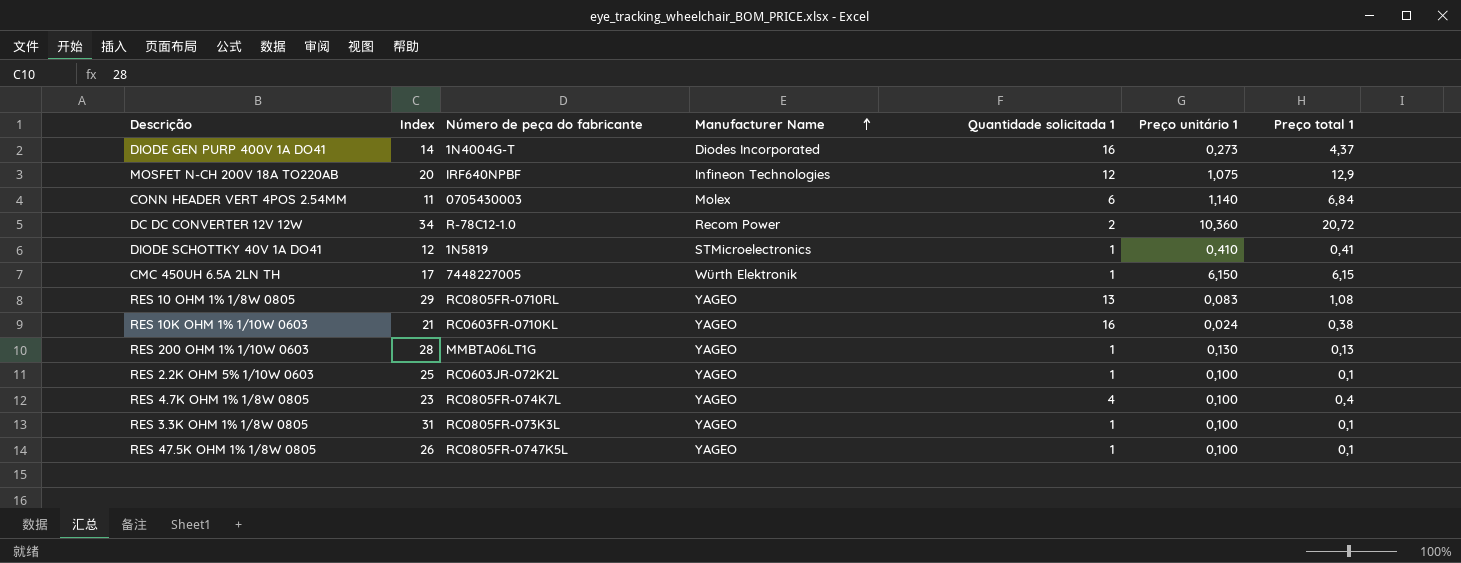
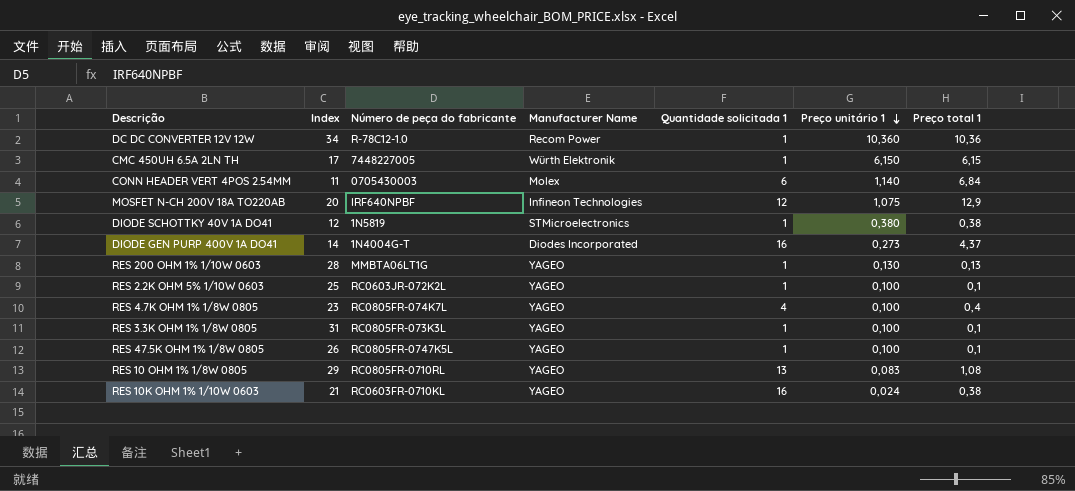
row order: Manufacturer Name ascending -> Preço unitário 1 descending
DC DC CONVERTER 12V 12W | Quantidade solicitada 1: 2 -> 1
DC DC CONVERTER 12V 12W | Preço total 1: 20,72 -> 10,36
DIODE SCHOTTKY 40V 1A DO41 | Preço unitário 1: 0,410 -> 0,380
DIODE SCHOTTKY 40V 1A DO41 | Preço total 1: 0,41 -> 0,38

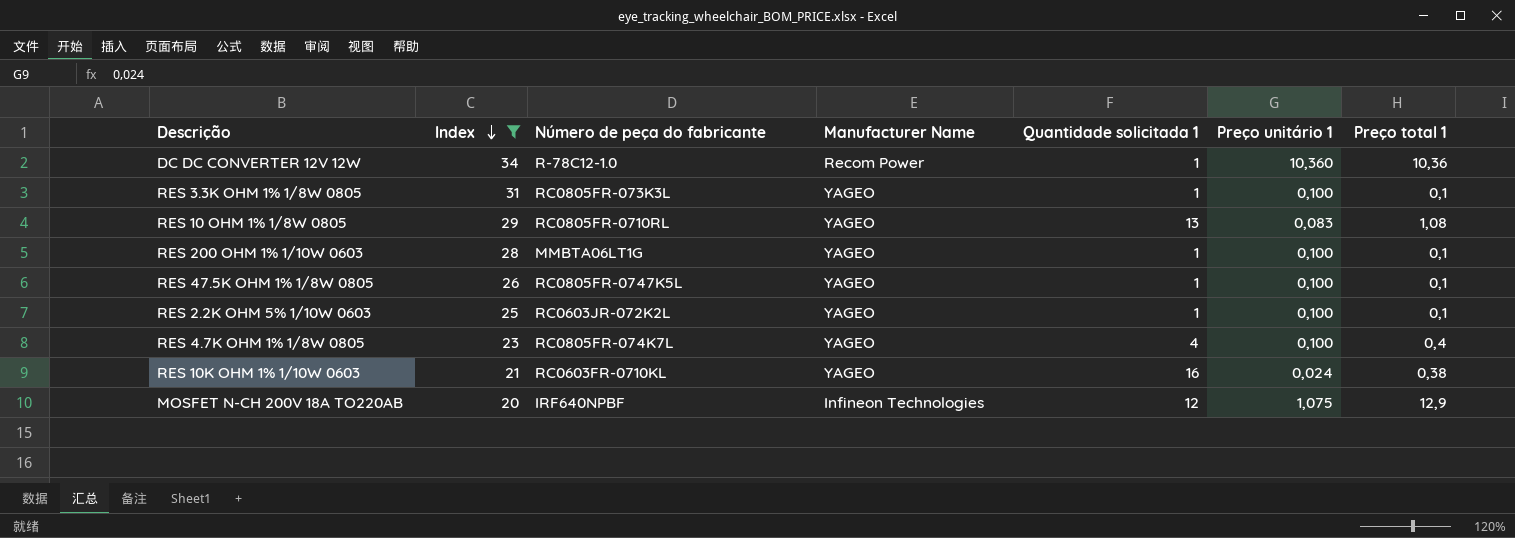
filter: none -> Index >= 20
row order: Preço unitário 1 descending -> Index descending
RES 200 OHM 1% 1/10W 0603 | Preço unitário 1: 0,130 -> 0,100
RES 200 OHM 1% 1/10W 0603 | Preço total 1: 0,13 -> 0,1

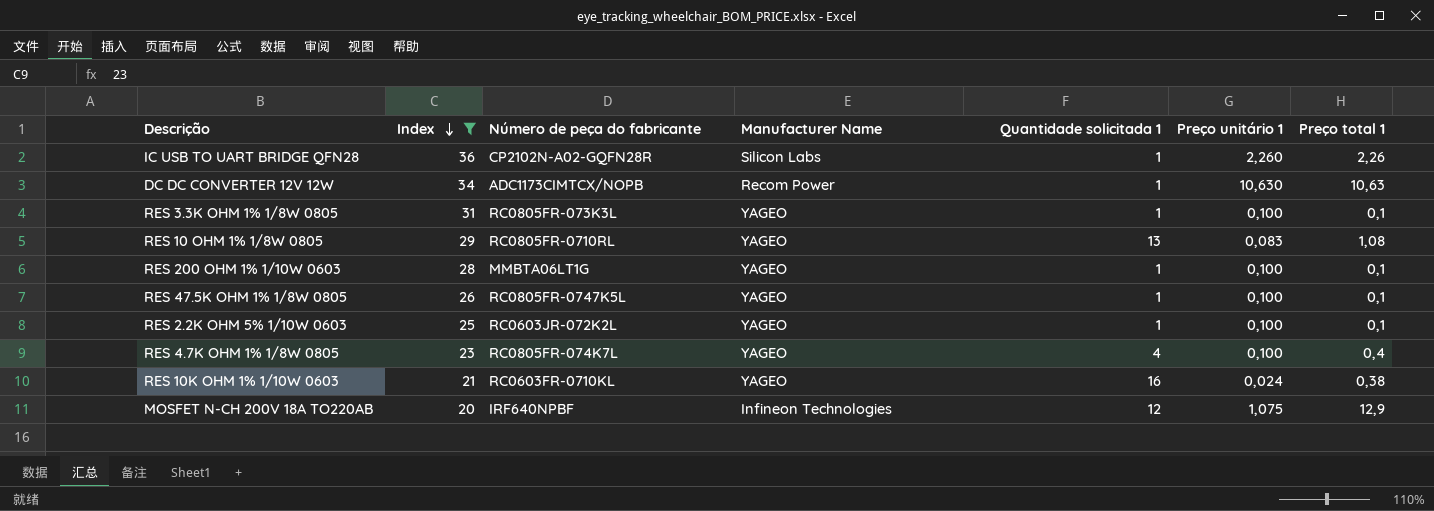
row IC USB TO UART BRIDGE QFN28: none -> 36 | CP2102N-A02-GQFN28R | Silicon Labs | 1 | 2,260 | 2,26
DC DC CONVERTER 12V 12W | Número de peça do fabricante: R-78C12-1.0 -> ADC1173CIMTCX/NOPB
DC DC CONVERTER 12V 12W | Preço unitário 1: 10,360 -> 10,630
DC DC CONVERTER 12V 12W | Preço total 1: 10,36 -> 10,63

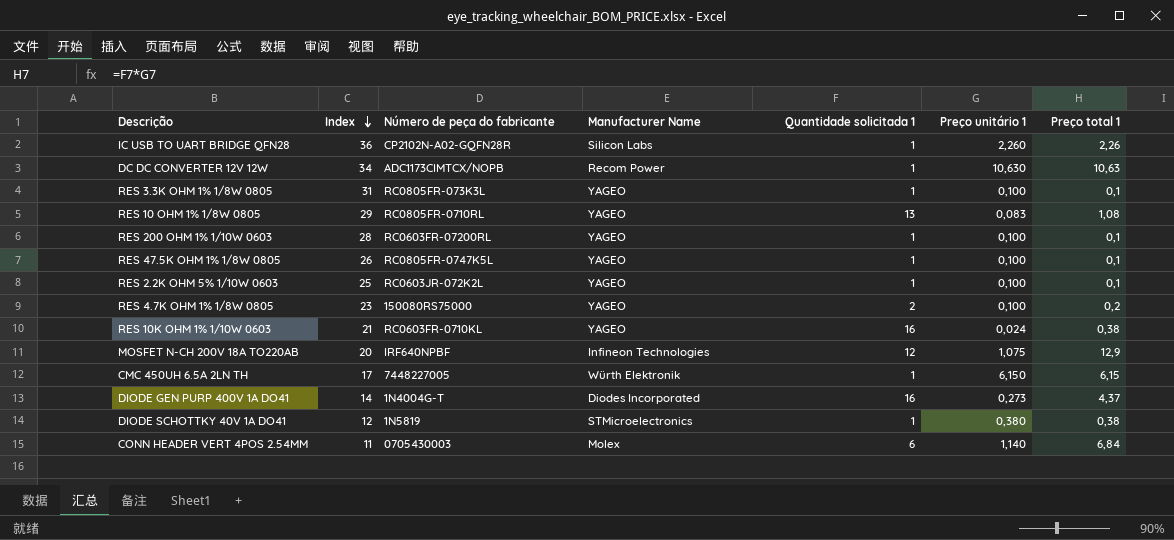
filter: Index >= 20 -> none
RES 200 OHM 1% 1/10W 0603 | Número de peça do fabricante: MMBTA06LT1G -> RC0603FR-07200RL
RES 4.7K OHM 1% 1/8W 0805 | Número de peça do fabricante: RC0805FR-074K7L -> 150080RS75000
RES 4.7K OHM 1% 1/8W 0805 | Quantidade solicitada 1: 4 -> 2
RES 4.7K OHM 1% 1/8W 0805 | Preço total 1: 0,4 -> 0,2

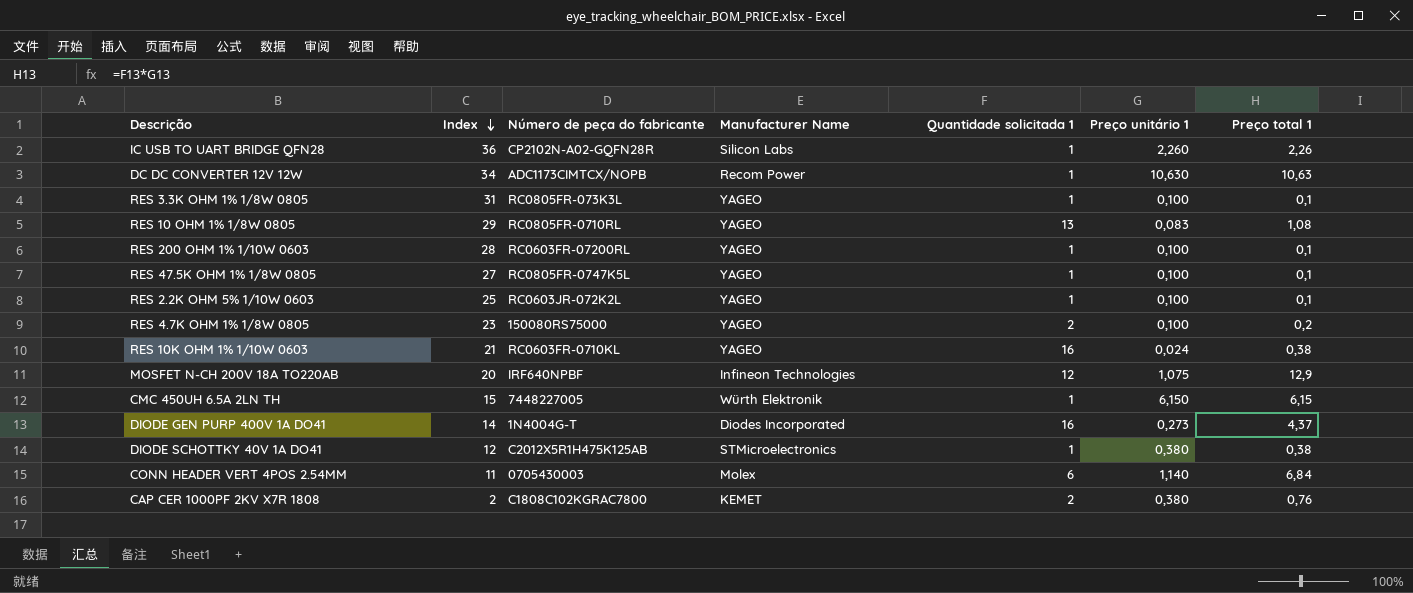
RES 47.5K OHM 1% 1/8W 0805 | Index: 26 -> 27
CMC 450UH 6.5A 2LN TH | Index: 17 -> 15
DIODE SCHOTTKY 40V 1A DO41 | Número de peça do fabricante: 1N5819 -> C2012X5R1H475K125AB
row CAP CER 1000PF 2KV X7R 1808: none -> 2 | C1808C102KGRAC7800 | KEMET | 2 | 0,380 | 0,76

